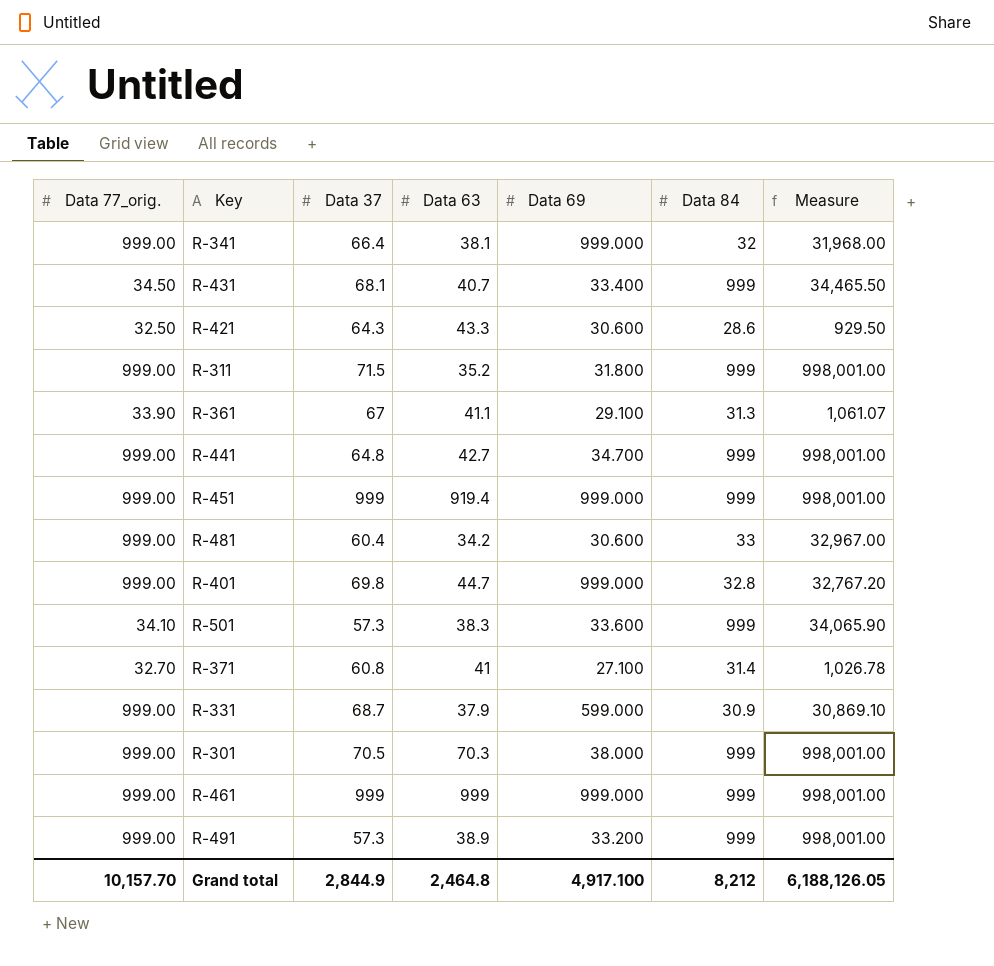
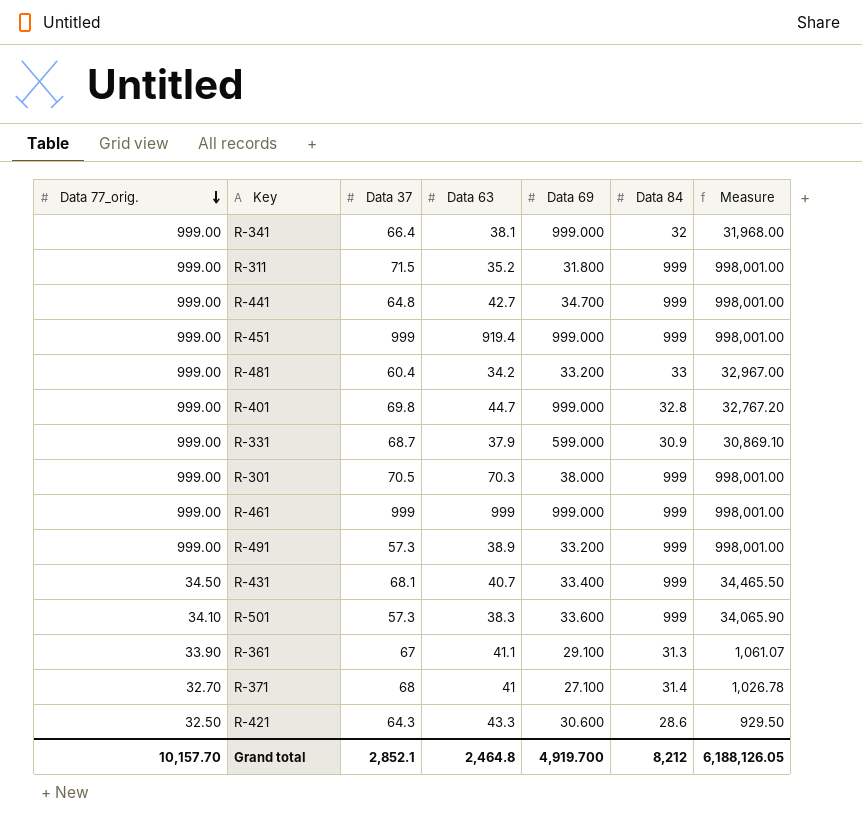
row order: none -> Data 77_orig. descending
R-481 | Data 69: 30.600 -> 33.200
R-371 | Data 37: 60.8 -> 68
Grand total | Data 37: 2,844.9 -> 2,852.1
Grand total | Data 69: 4,917.100 -> 4,919.700

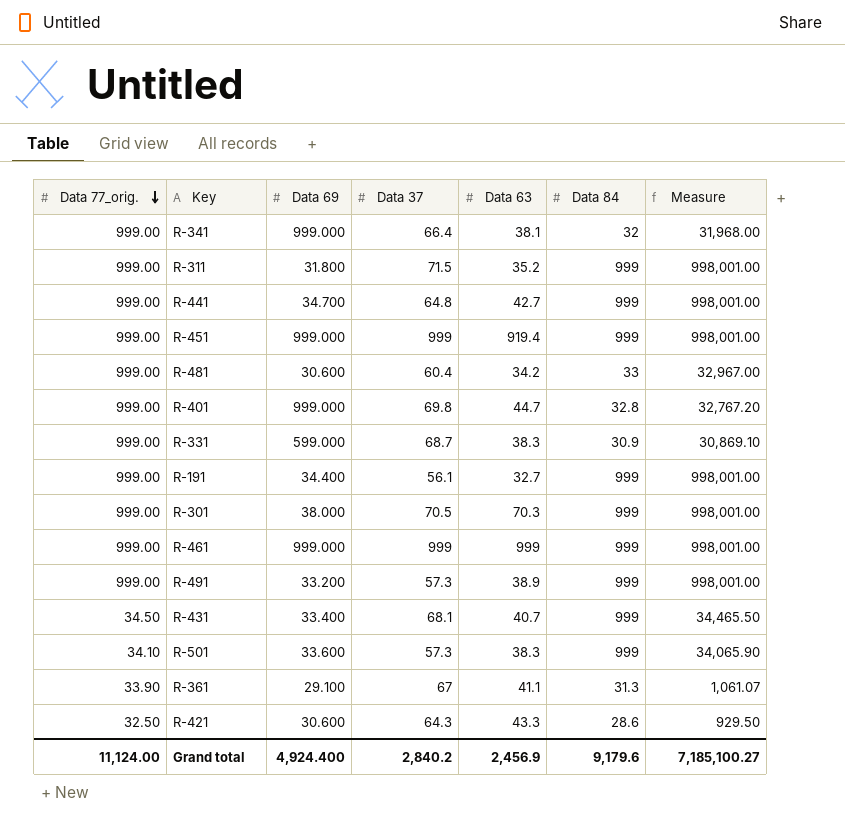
column Data 69 | position: 5 -> 3
row R-371: 32.70 | 68 | 41 | 27.100 | 31.4 | 1,026.78 -> none
R-481 | Data 69: 33.200 -> 30.600
R-331 | Data 63: 37.9 -> 38.3
row R-191: none -> 999.00 | 34.400 | 56.1 | 32.7 | 999 | 998,001.00
Grand total | Data 77_orig.: 10,157.70 -> 11,124.00
Grand total | Data 69: 4,919.700 -> 4,924.400
Grand total | Data 37: 2,852.1 -> 2,840.2
Grand total | Data 63: 2,464.8 -> 2,456.9
Grand total | Data 84: 8,212 -> 9,179.6
Grand total | Measure: 6,188,126.05 -> 7,185,100.27

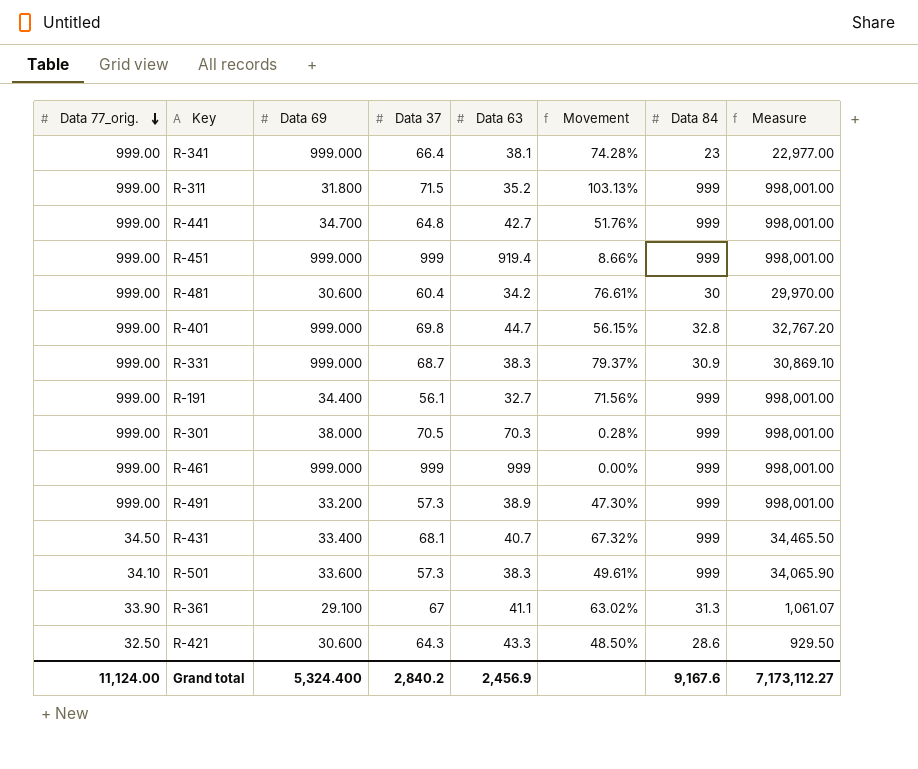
column Movement | formula: none -> ([Data 37] - [Data 63]) / [Data 63]
R-341 | Data 84: 32 -> 23
R-341 | Measure: 31,968.00 -> 22,977.00
R-481 | Data 84: 33 -> 30
R-481 | Measure: 32,967.00 -> 29,970.00
R-331 | Data 69: 599.000 -> 999.000
Grand total | Data 69: 4,924.400 -> 5,324.400
Grand total | Data 84: 9,179.6 -> 9,167.6
Grand total | Measure: 7,185,100.27 -> 7,173,112.27

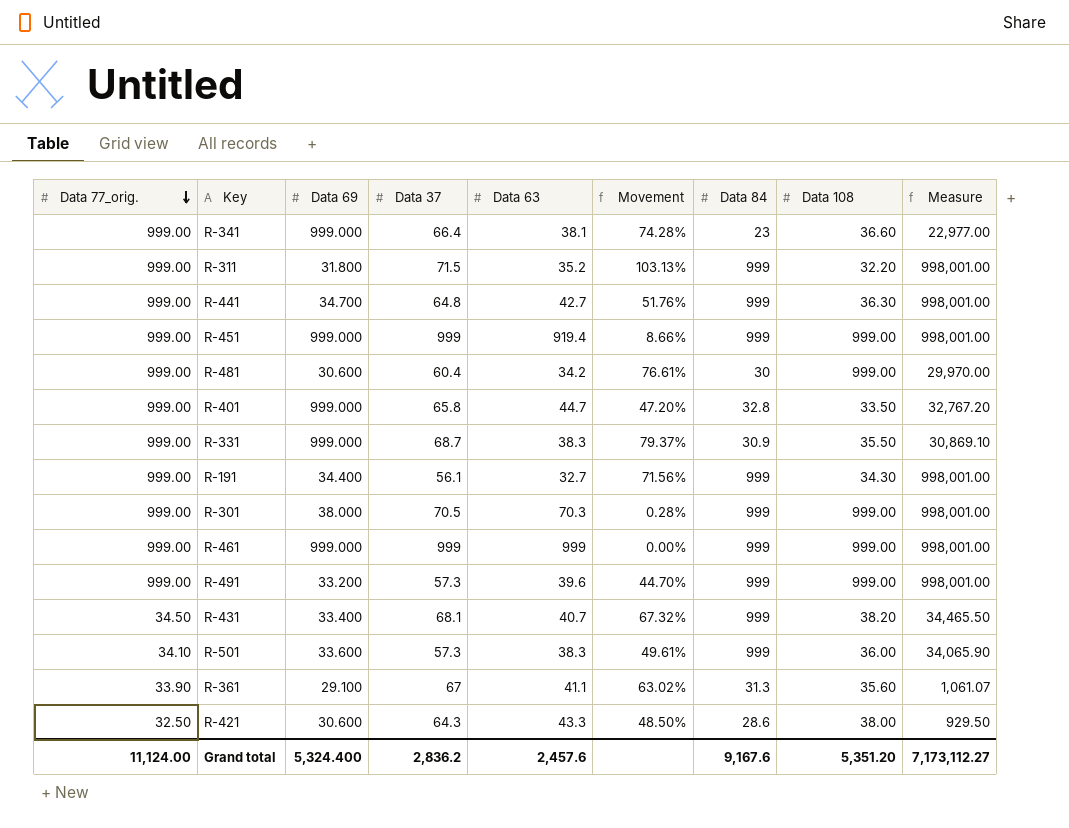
column Data 108 | position: none -> 8
R-401 | Data 37: 69.8 -> 65.8
R-401 | Movement: 56.15% -> 47.20%
R-491 | Data 63: 38.9 -> 39.6
R-491 | Movement: 47.30% -> 44.70%
Grand total | Data 37: 2,840.2 -> 2,836.2
Grand total | Data 63: 2,456.9 -> 2,457.6

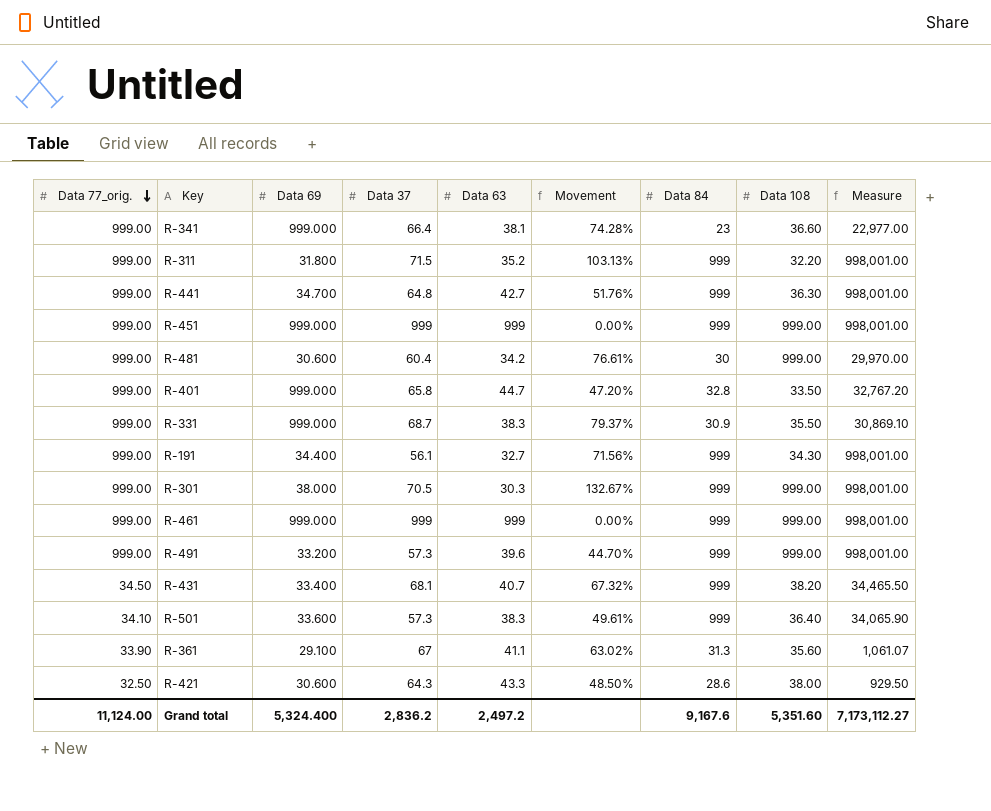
R-451 | Data 63: 919.4 -> 999
R-451 | Movement: 8.66% -> 0.00%
R-301 | Data 63: 70.3 -> 30.3
R-301 | Movement: 0.28% -> 132.67%
R-501 | Data 108: 36.00 -> 36.40
Grand total | Data 63: 2,457.6 -> 2,497.2
Grand total | Data 108: 5,351.20 -> 5,351.60

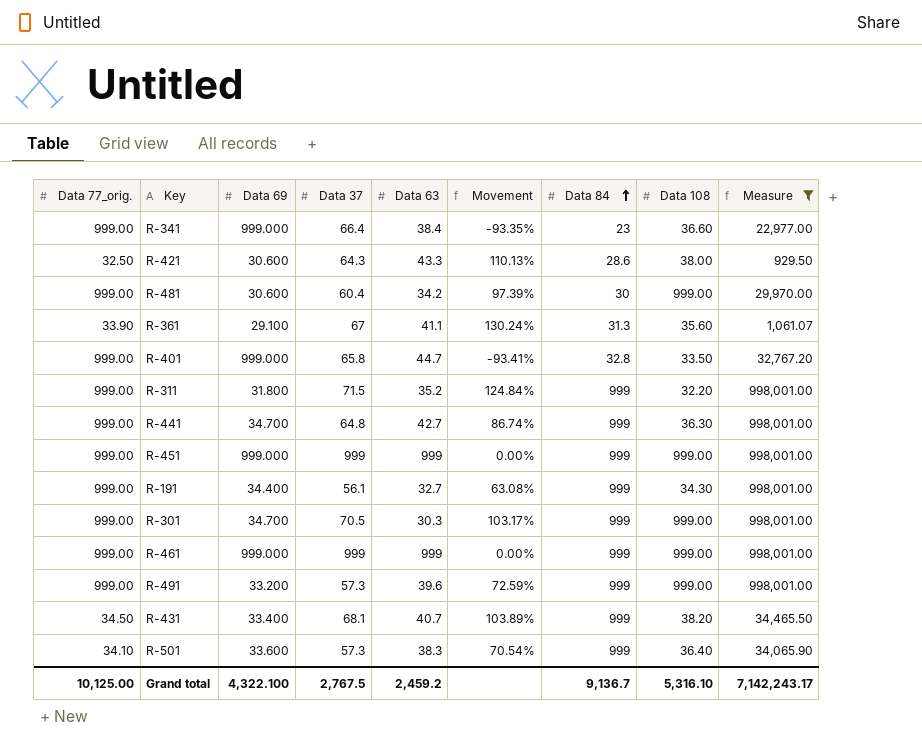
filter: none -> Measure != 30,869.10
row order: Data 77_orig. descending -> Data 84 ascending
column Movement | formula: ([Data 37] - [Data 63]) / [Data 63] -> ([Data 37] - [Data 69]) / [Data 69]
R-341 | Data 63: 38.1 -> 38.4
R-301 | Data 69: 38.000 -> 34.700
Grand total | Data 77_orig.: 11,124.00 -> 10,125.00
Grand total | Data 69: 5,324.400 -> 4,322.100
Grand total | Data 37: 2,836.2 -> 2,767.5
Grand total | Data 63: 2,497.2 -> 2,459.2
Grand total | Data 84: 9,167.6 -> 9,136.7
Grand total | Data 108: 5,351.60 -> 5,316.10
Grand total | Measure: 7,173,112.27 -> 7,142,243.17

